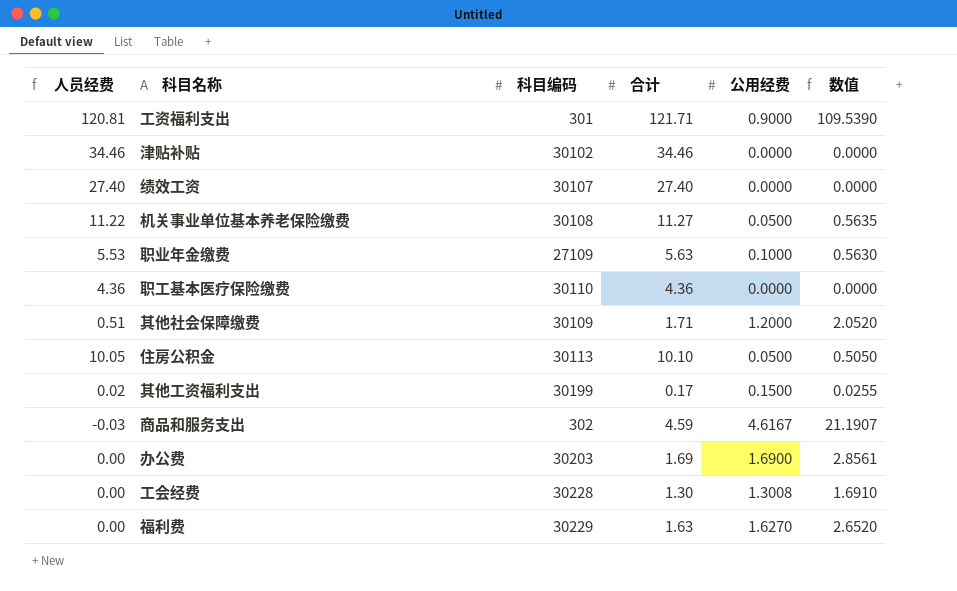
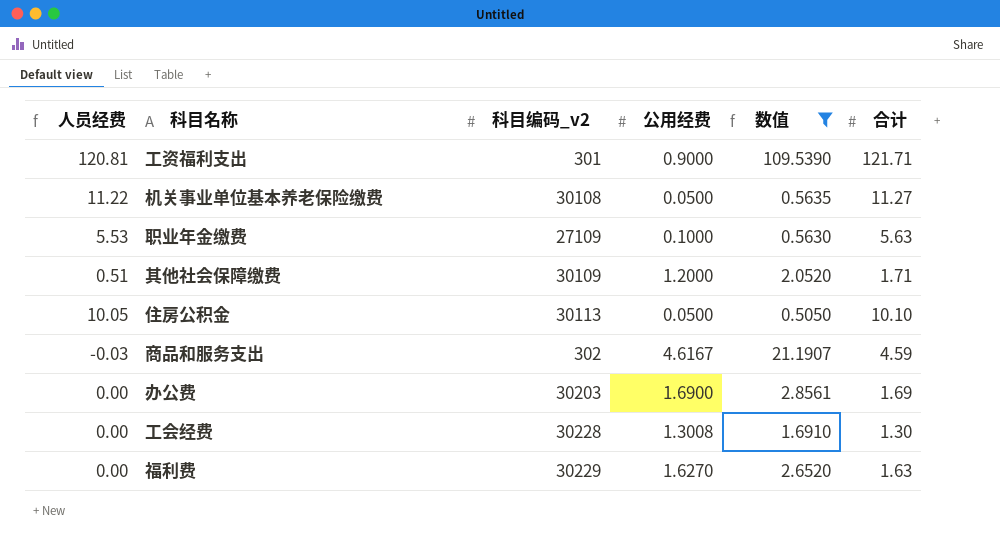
filter: none -> 数值 >= 0.5050
column name: 科目编码 -> 科目编码_v2
column 合计 | position: 4 -> 6

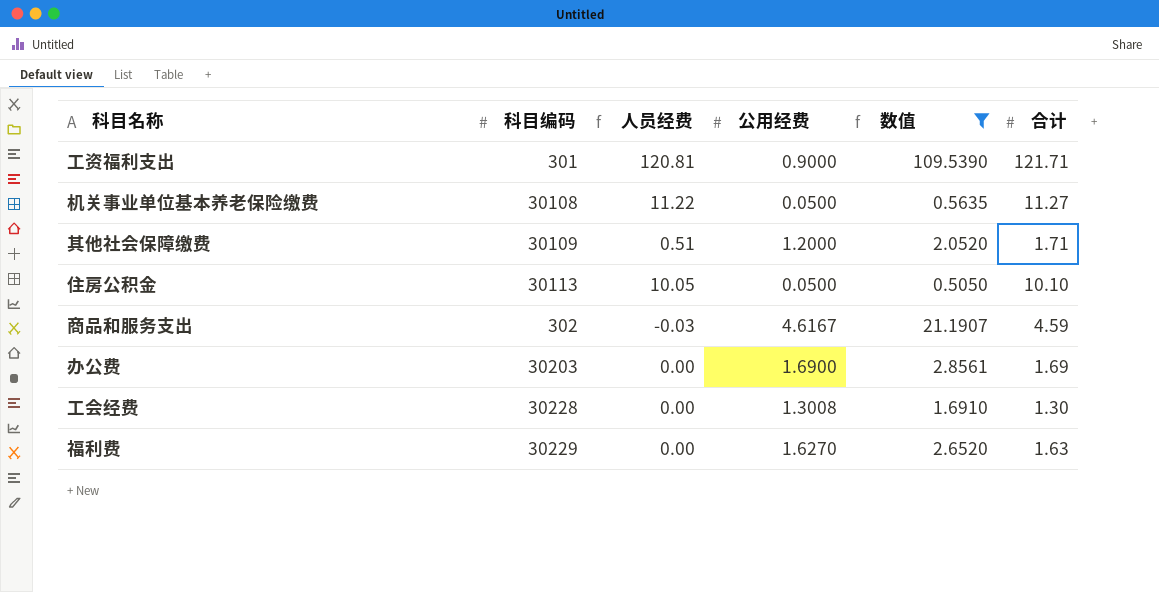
column name: 科目编码_v2 -> 科目编码
column 人员经费 | position: 1 -> 3
row 职业年金缴费: 5.53 | 27109 | 0.1000 | 0.5630 | 5.63 -> none

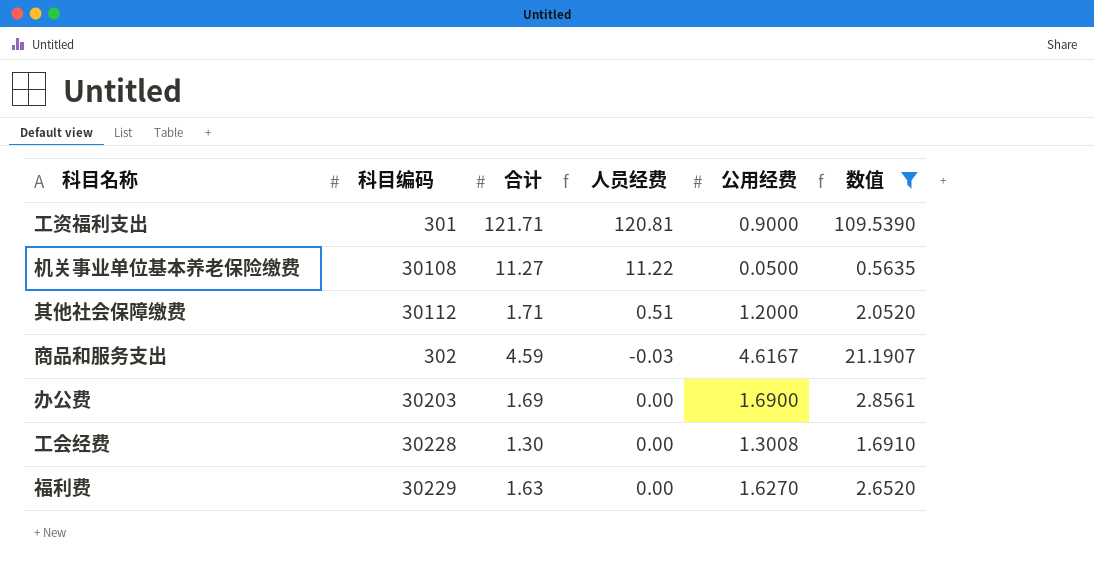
column 合计 | position: 6 -> 3
row 住房公积金: 30113 | 10.05 | 0.0500 | 0.5050 | 10.10 -> none
其他社会保障缴费 | 科目编码: 30109 -> 30112

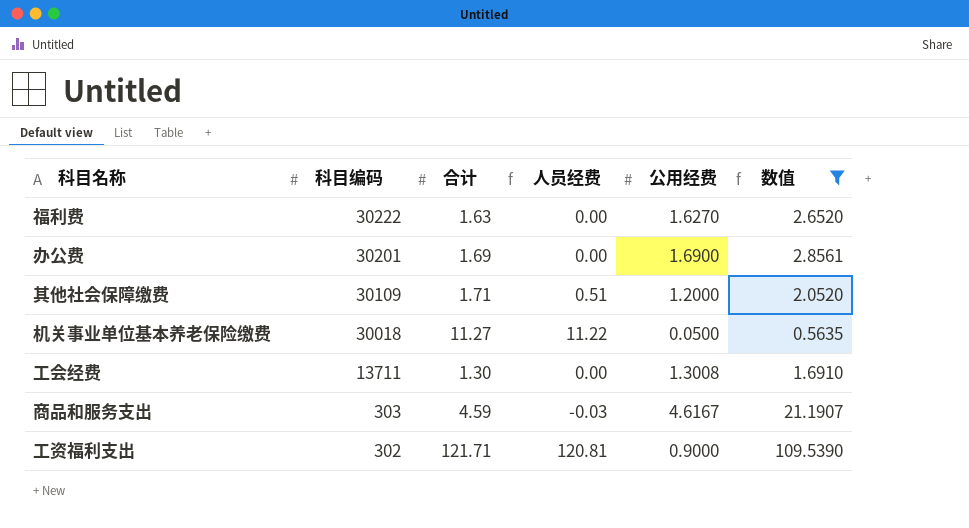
row order: none -> 科目编码 descending
福利费 | 科目编码: 30229 -> 30222
办公费 | 科目编码: 30203 -> 30201
其他社会保障缴费 | 科目编码: 30112 -> 30109
机关事业单位基本养老保险缴费 | 科目编码: 30108 -> 30018
工会经费 | 科目编码: 30228 -> 13711
商品和服务支出 | 科目编码: 302 -> 303
工资福利支出 | 科目编码: 301 -> 302

